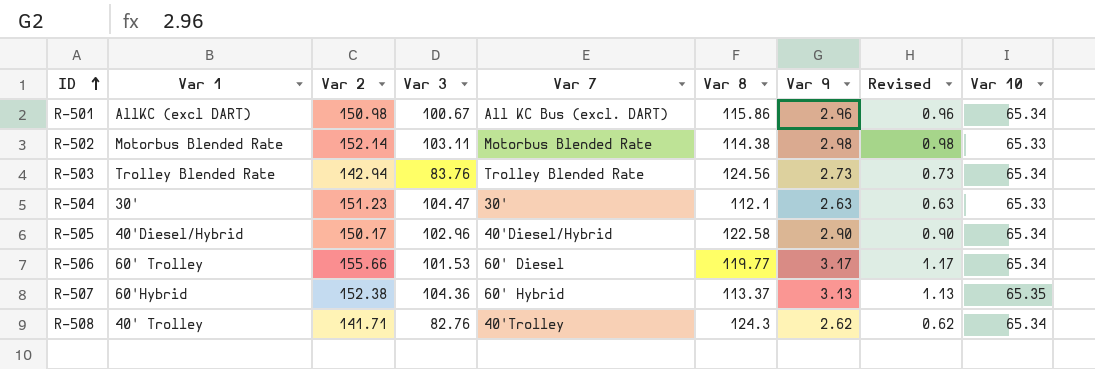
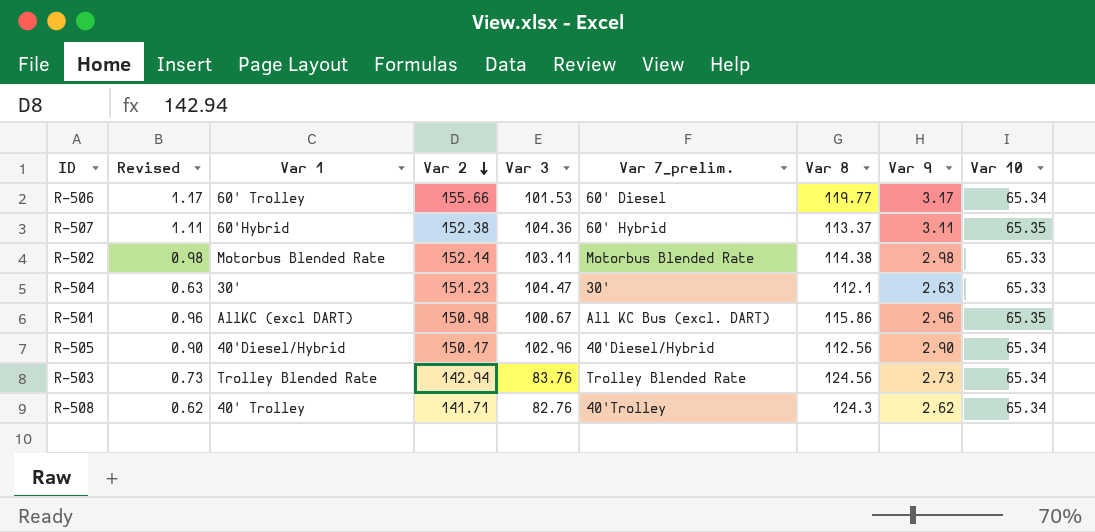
row order: ID ascending -> Var 2 descending
column Revised | position: 8 -> 2
column name: Var 7 -> Var 7_prelim.
R-507 | Revised: 1.13 -> 1.11
R-507 | Var 9: 3.13 -> 3.11
R-501 | Var 10: 65.34 -> 65.35
R-505 | Var 8: 122.58 -> 112.56

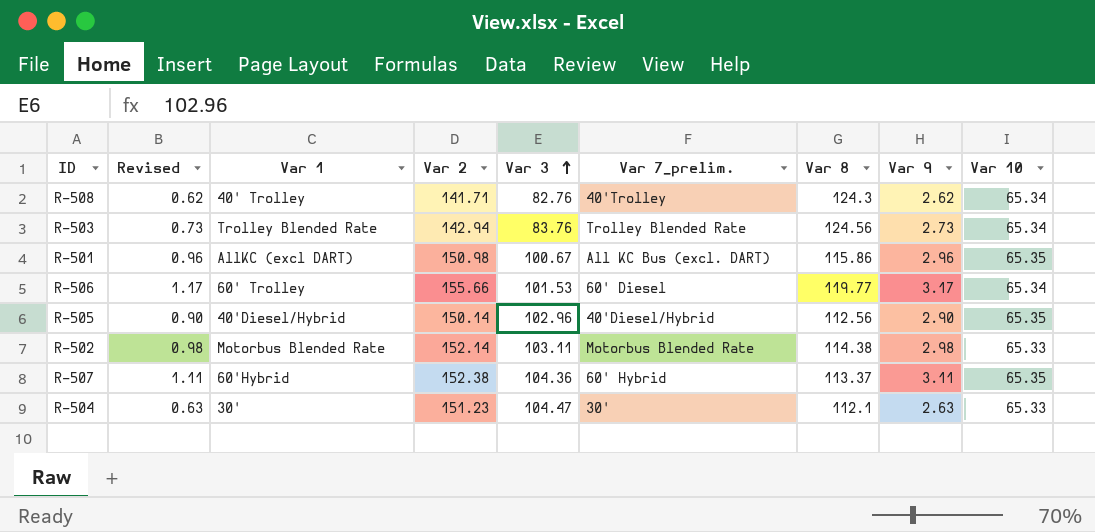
row order: Var 2 descending -> Var 3 ascending
R-505 | Var 2: 150.17 -> 150.14
R-505 | Var 10: 65.34 -> 65.35

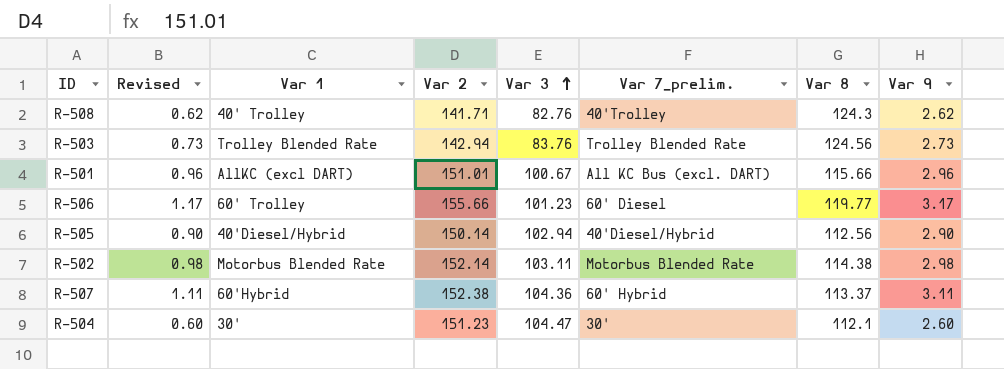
column Var 10 | position: 9 -> none
R-501 | Var 2: 150.98 -> 151.01
R-501 | Var 8: 115.86 -> 115.66
R-506 | Var 3: 101.53 -> 101.23
R-505 | Var 3: 102.96 -> 102.94
R-504 | Revised: 0.63 -> 0.60
R-504 | Var 9: 2.63 -> 2.60

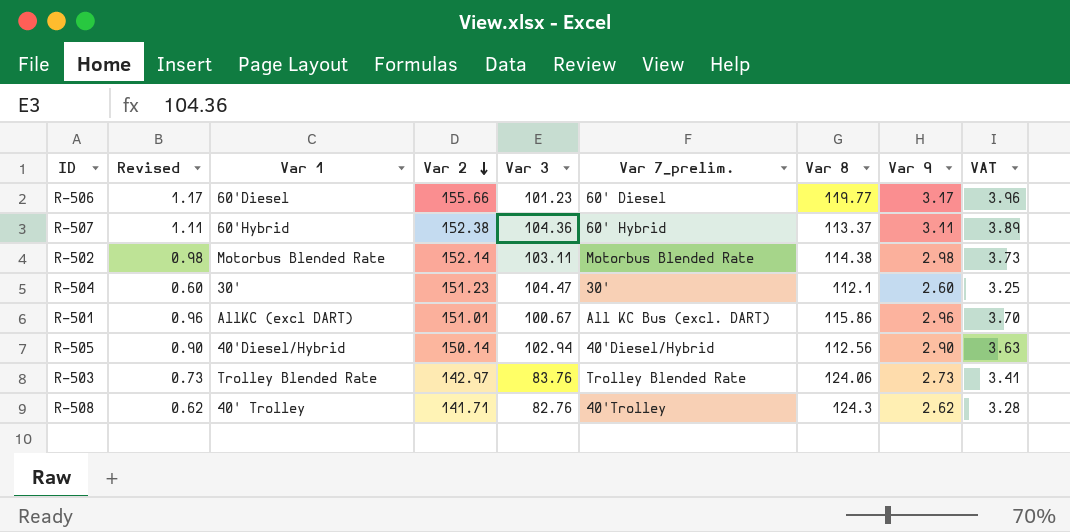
row order: Var 3 ascending -> Var 2 descending
column VAT | formula: none -> [Var 9] * 1.25
R-506 | Var 1: 60' Trolley -> 60'Diesel
R-501 | Var 8: 115.66 -> 115.86
R-503 | Var 2: 142.94 -> 142.97
R-503 | Var 8: 124.56 -> 124.06

